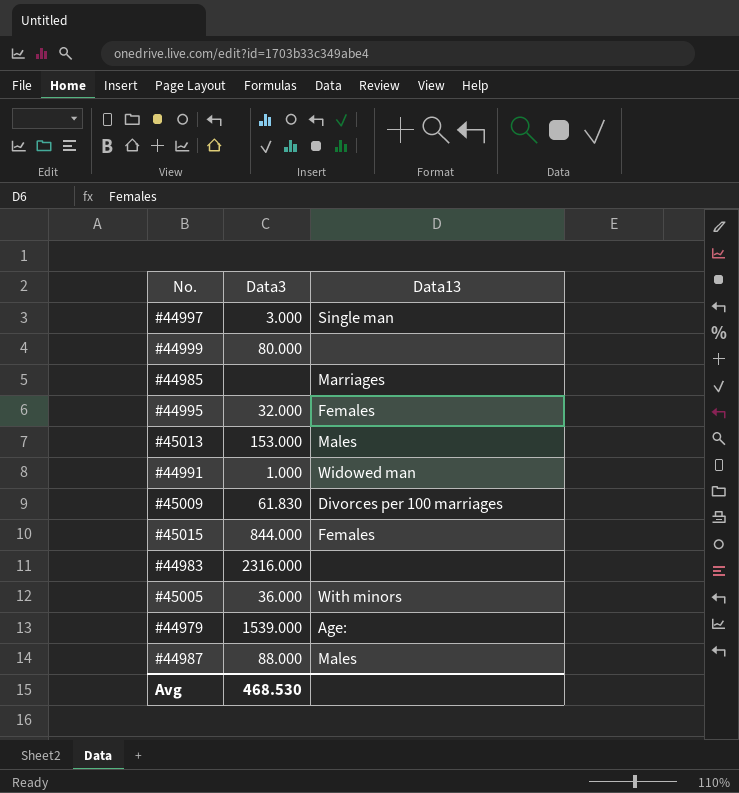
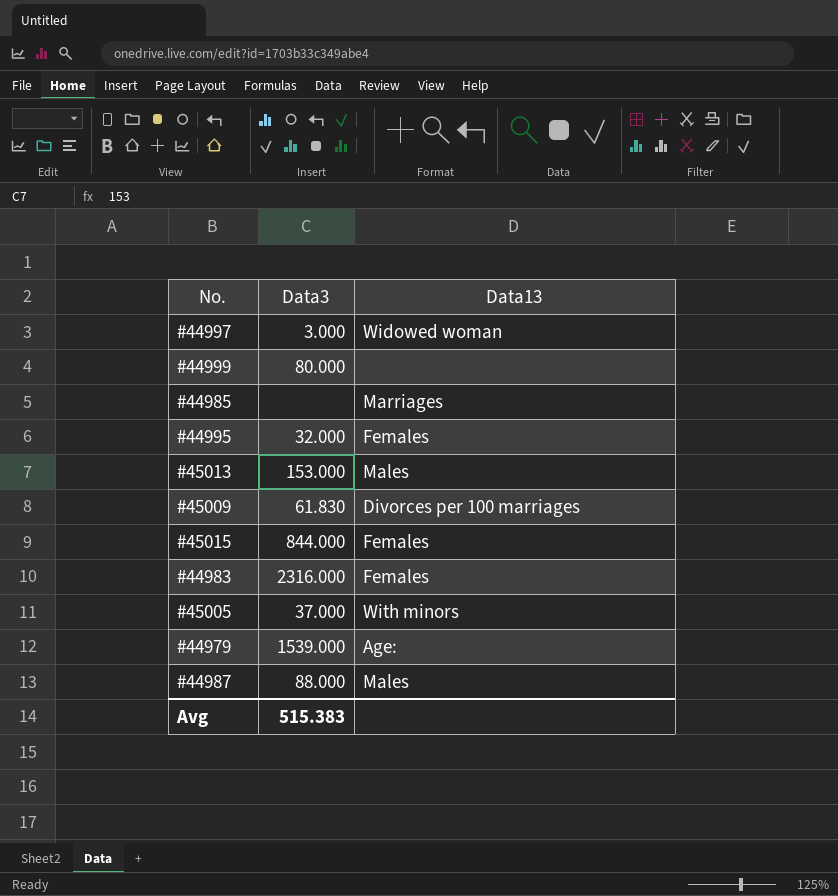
row #44991: 1.000 | Widowed man -> none
#44997 | Data13: Single man -> Widowed woman
#44983 | Data13: none -> Females
#45005 | Data3: 36.000 -> 37.000
Avg | Data3: 468.530 -> 515.383

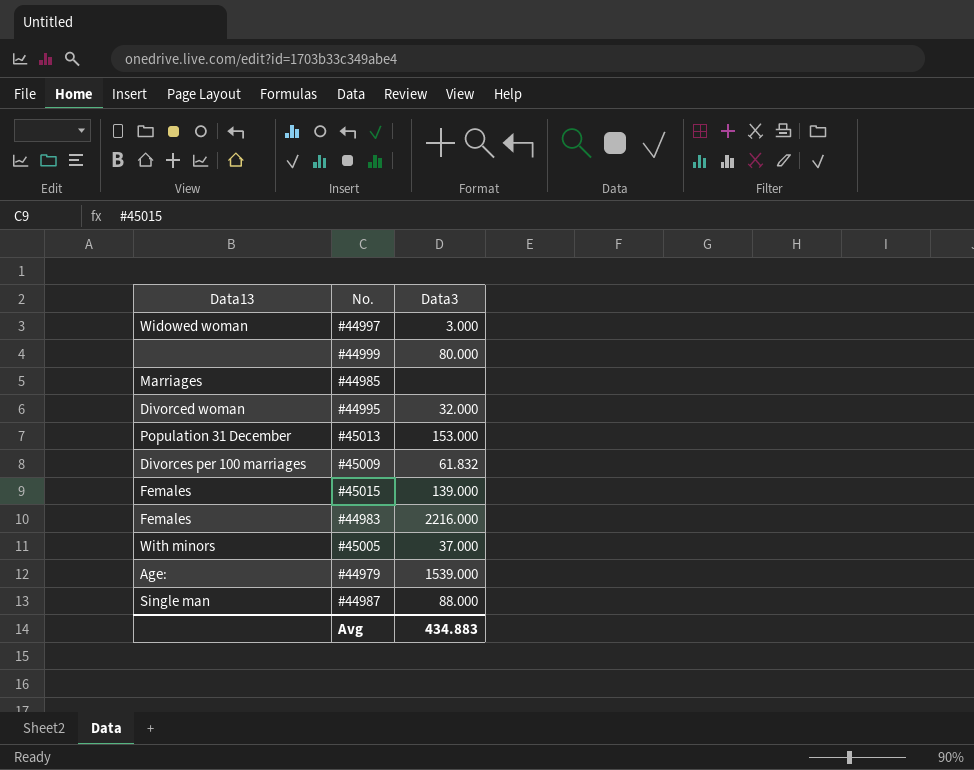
column Data13 | position: 3 -> 1
#44995 | Data13: Females -> Divorced woman
#45013 | Data13: Males -> Population 31 December
#45009 | Data3: 61.830 -> 61.832
#45015 | Data3: 844.000 -> 139.000
#44983 | Data3: 2316.000 -> 2216.000
#44987 | Data13: Males -> Single man
Avg | Data3: 515.383 -> 434.883

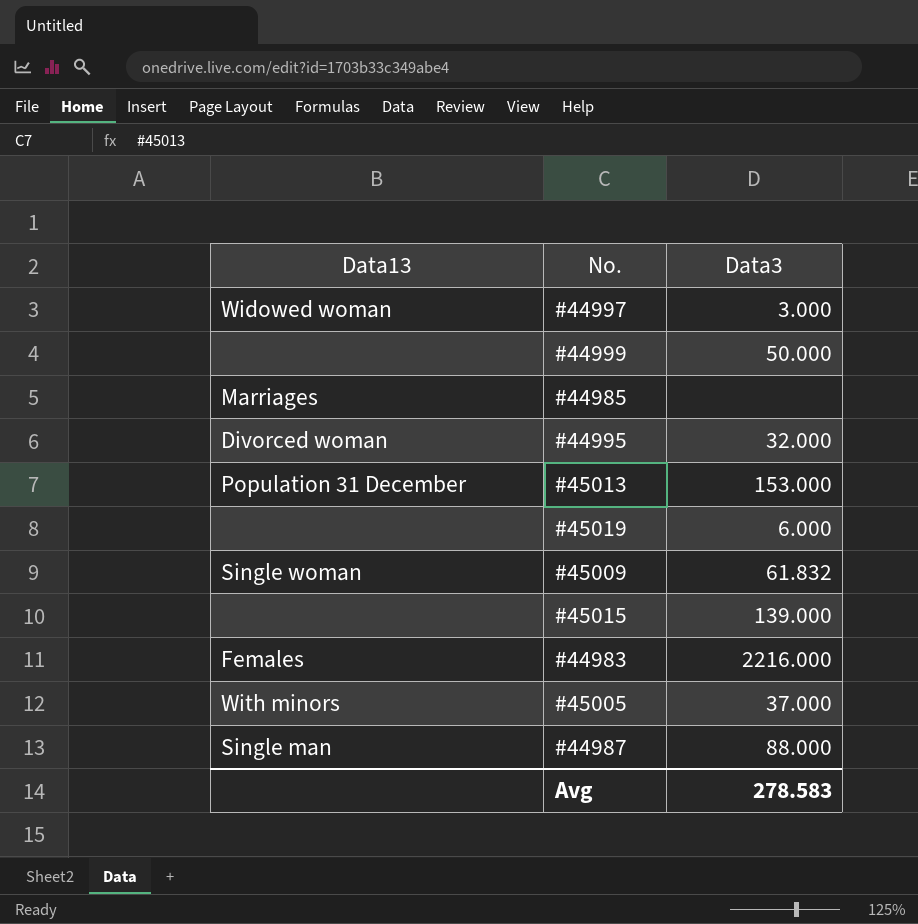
row #44979: Age: | 1539.000 -> none
#44999 | Data3: 80.000 -> 50.000
row #45019: none -> none | 6.000
#45009 | Data13: Divorces per 100 marriages -> Single woman
#45015 | Data13: Females -> none
Avg | Data3: 434.883 -> 278.583

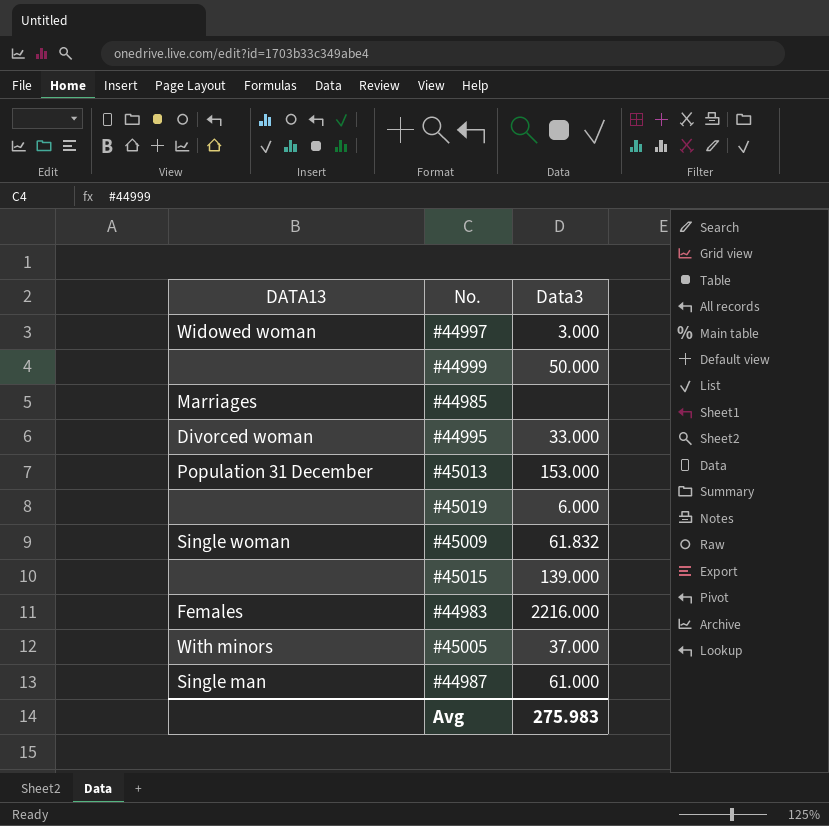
column name: Data13 -> DATA13
#44995 | Data3: 32.000 -> 33.000
#44987 | Data3: 88.000 -> 61.000
Avg | Data3: 278.583 -> 275.983

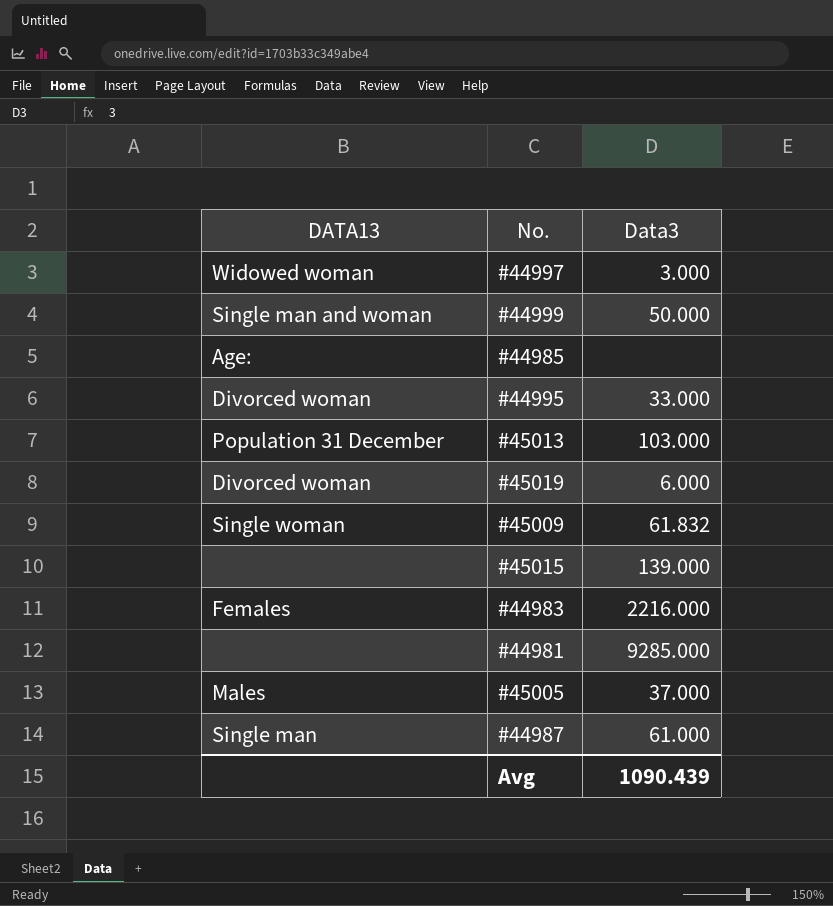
#44999 | DATA13: none -> Single man and woman
#44985 | DATA13: Marriages -> Age:
#45013 | Data3: 153.000 -> 103.000
#45019 | DATA13: none -> Divorced woman
row #44981: none -> none | 9285.000
#45005 | DATA13: With minors -> Males
Avg | Data3: 275.983 -> 1090.439

